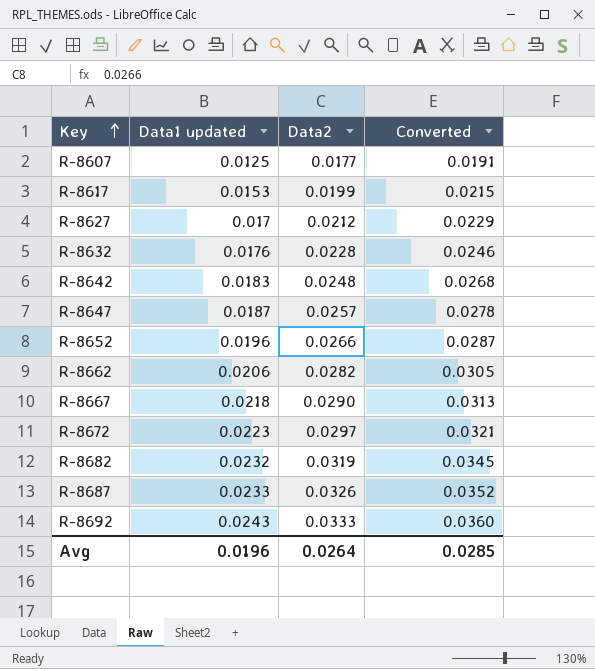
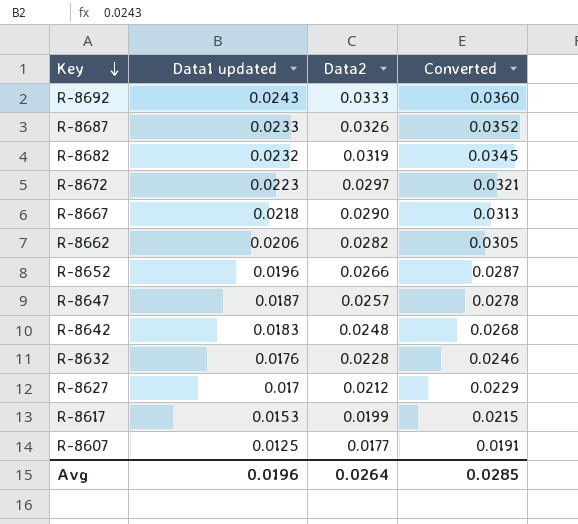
row order: Key ascending -> Key descending

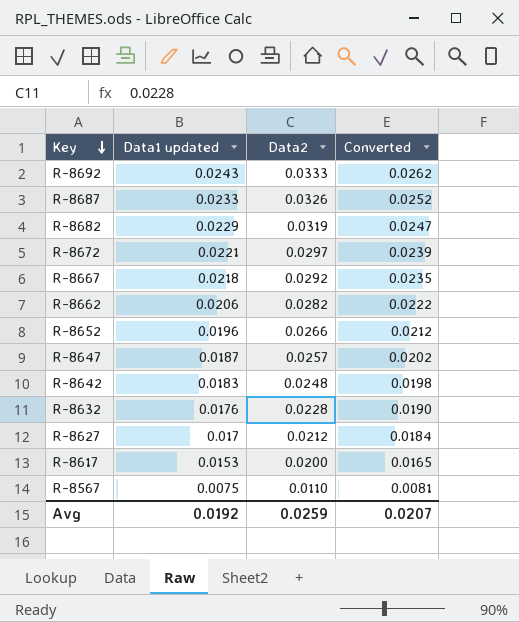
column Converted | formula: [Data2] * 1.08 -> [Data1 updated] * 1.08
row R-8607: 0.0125 | 0.0177 | 0.0191 -> none
R-8682 | Data1 updated: 0.0232 -> 0.0229
R-8672 | Data1 updated: 0.0223 -> 0.0221
R-8667 | Data2: 0.0290 -> 0.0292
R-8617 | Data2: 0.0199 -> 0.0200
row R-8567: none -> 0.0075 | 0.0110 | 0.0081
Avg | Data1 updated: 0.0196 -> 0.0192
Avg | Data2: 0.0264 -> 0.0259
Avg | Converted: 0.0285 -> 0.0207

